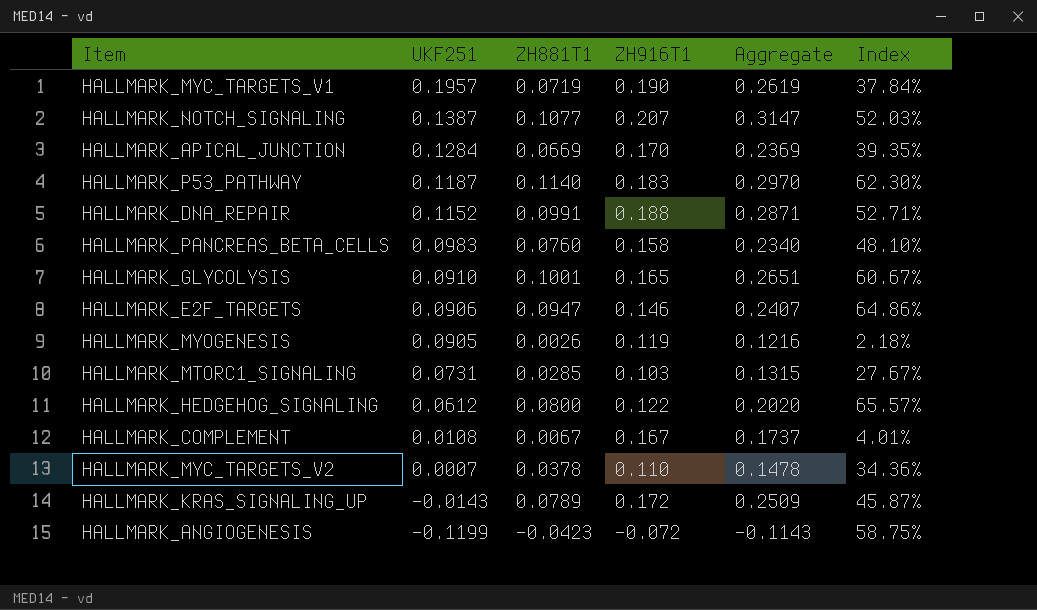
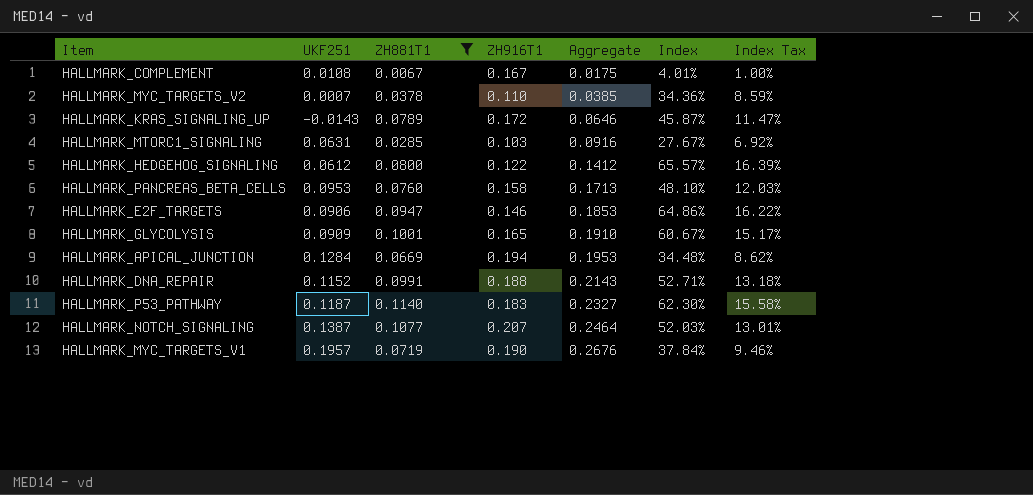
filter: none -> ZH881T1 >= 0.0067
row order: UKF251 descending -> Aggregate ascending
column Aggregate | formula: [ZH881T1] + [ZH916T1] -> [UKF251] + [ZH881T1]
column Index Tax | formula: none -> [Index] * 0.25
HALLMARK_MTORC1_SIGNALING | UKF251: 0.0731 -> 0.0631
HALLMARK_PANCREAS_BETA_CELLS | UKF251: 0.0983 -> 0.0953
HALLMARK_GLYCOLYSIS | UKF251: 0.0910 -> 0.0909
HALLMARK_APICAL_JUNCTION | ZH916T1: 0.170 -> 0.194
HALLMARK_APICAL_JUNCTION | Index: 39.35% -> 34.48%

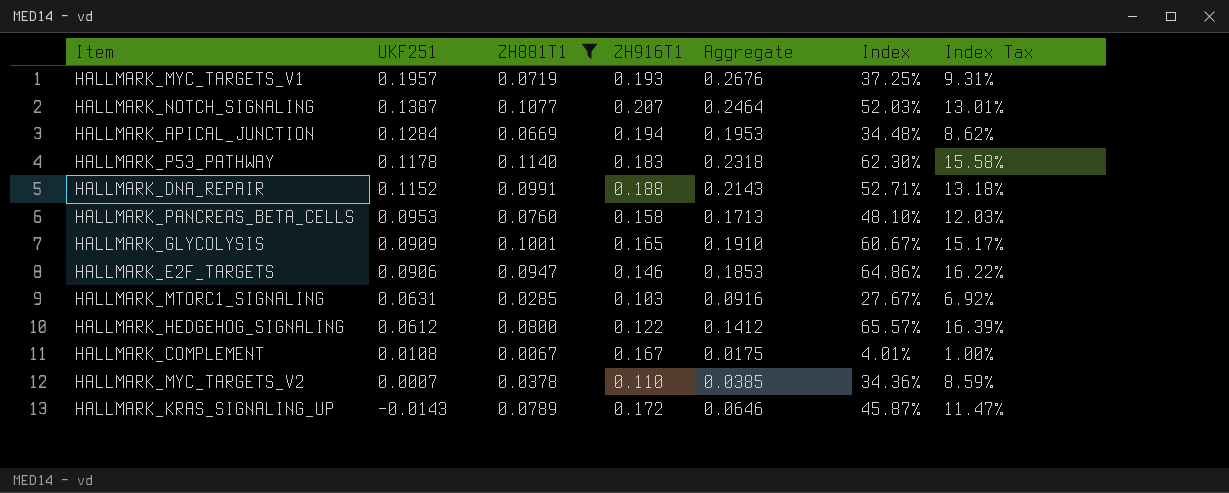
row order: Aggregate ascending -> UKF251 descending
HALLMARK_MYC_TARGETS_V1 | ZH916T1: 0.190 -> 0.193
HALLMARK_MYC_TARGETS_V1 | Index: 37.84% -> 37.25%
HALLMARK_MYC_TARGETS_V1 | Index Tax: 9.46% -> 9.31%
HALLMARK_P53_PATHWAY | UKF251: 0.1187 -> 0.1178
HALLMARK_P53_PATHWAY | Aggregate: 0.2327 -> 0.2318

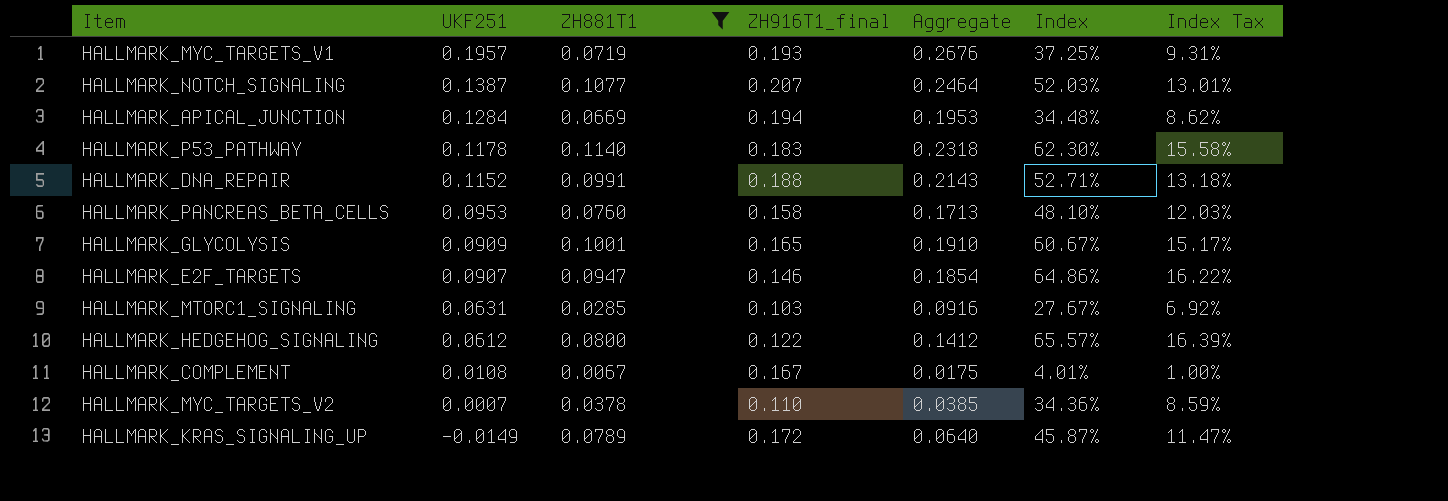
column name: ZH916T1 -> ZH916T1_final
HALLMARK_E2F_TARGETS | UKF251: 0.0906 -> 0.0907
HALLMARK_E2F_TARGETS | Aggregate: 0.1853 -> 0.1854
HALLMARK_KRAS_SIGNALING_UP | UKF251: -0.0143 -> -0.0149
HALLMARK_KRAS_SIGNALING_UP | Aggregate: 0.0646 -> 0.0640

